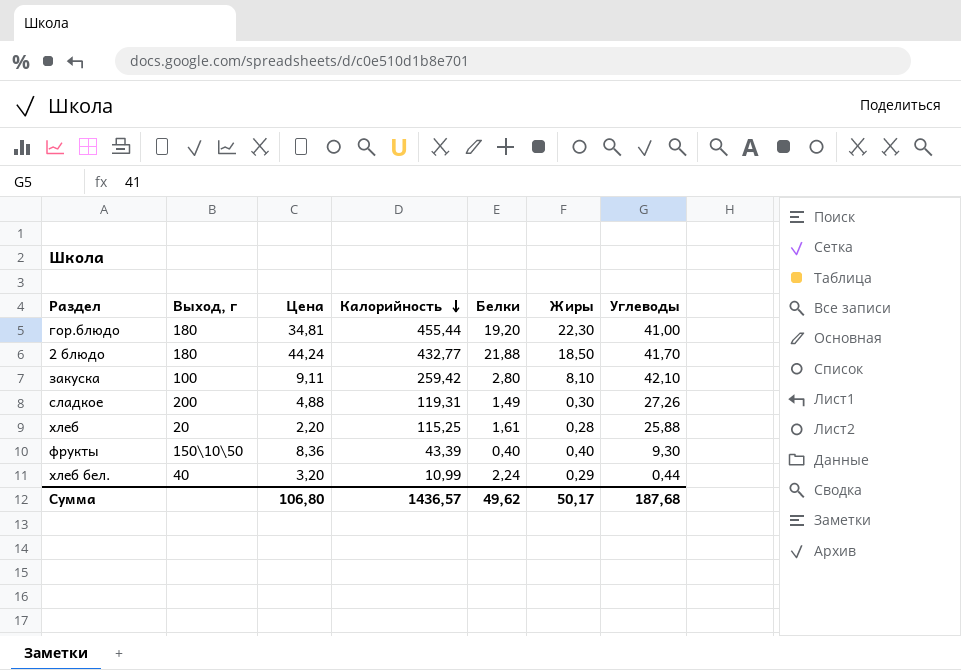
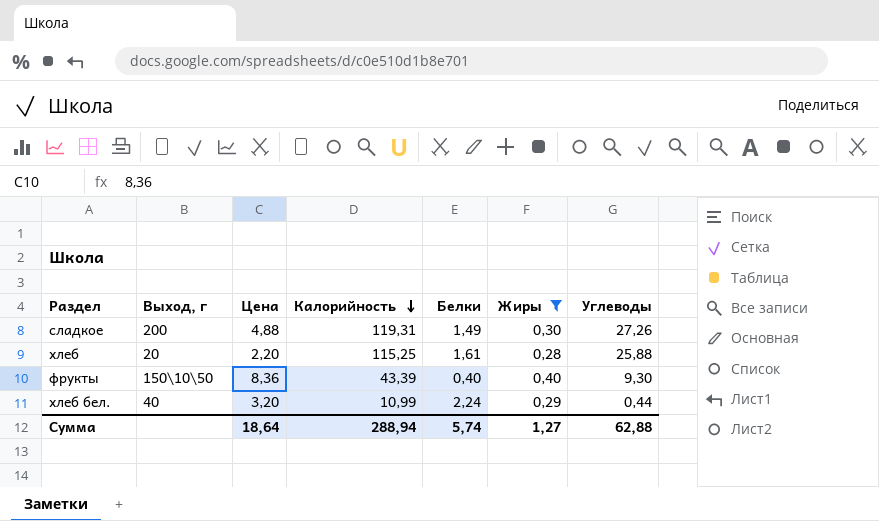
filter: none -> Жиры <= 0,40
Сумма | Цена: 106,80 -> 18,64
Сумма | Калорийность: 1436,57 -> 288,94
Сумма | Белки: 49,62 -> 5,74
Сумма | Жиры: 50,17 -> 1,27
Сумма | Углеводы: 187,68 -> 62,88

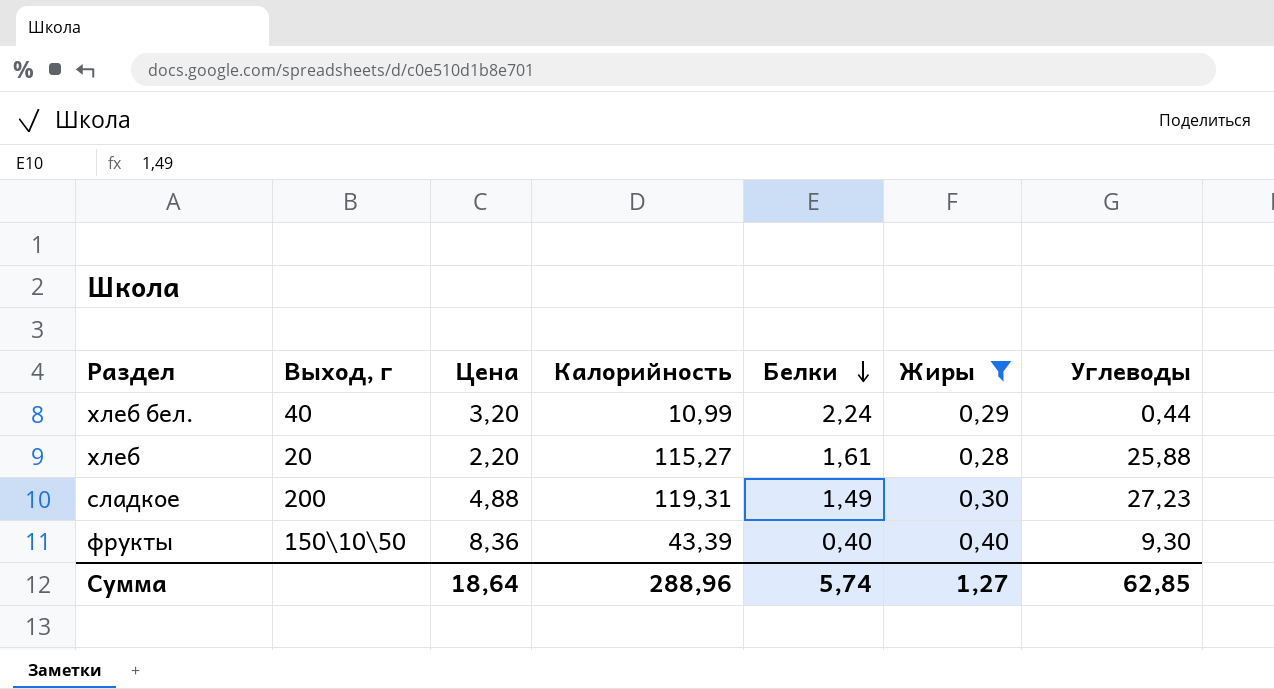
row order: Калорийность descending -> Белки descending
хлеб | Калорийность: 115,25 -> 115,27
сладкое | Углеводы: 27,26 -> 27,23
Сумма | Калорийность: 288,94 -> 288,96
Сумма | Углеводы: 62,88 -> 62,85

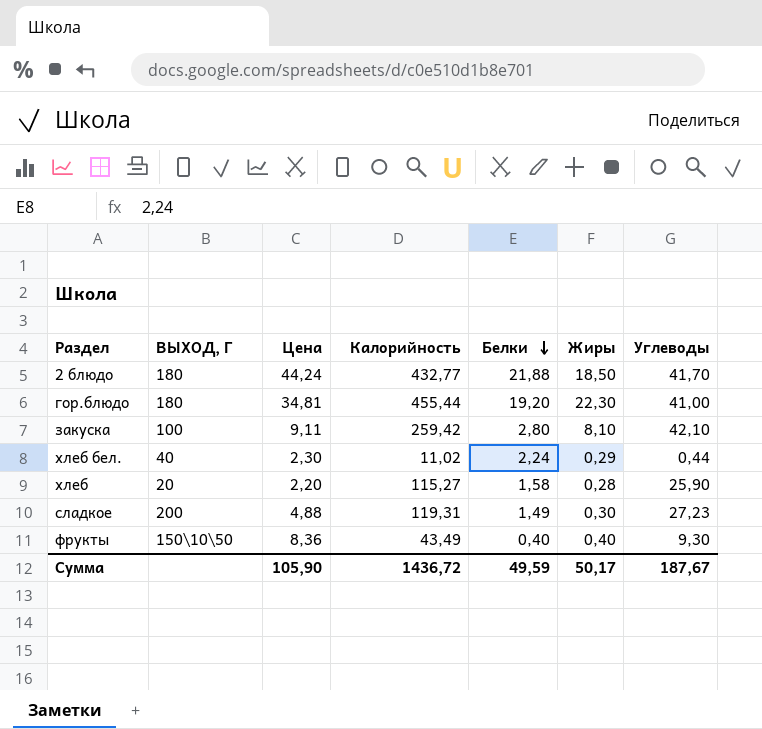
filter: Жиры <= 0,40 -> none
column name: Выход, г -> ВЫХОД, Г
хлеб бел. | Цена: 3,20 -> 2,30
хлеб бел. | Калорийность: 10,99 -> 11,02
хлеб | Белки: 1,61 -> 1,58
хлеб | Углеводы: 25,88 -> 25,90
фрукты | Калорийность: 43,39 -> 43,49
Сумма | Цена: 18,64 -> 105,90
Сумма | Калорийность: 288,96 -> 1436,72
Сумма | Белки: 5,74 -> 49,59
Сумма | Жиры: 1,27 -> 50,17
Сумма | Углеводы: 62,85 -> 187,67

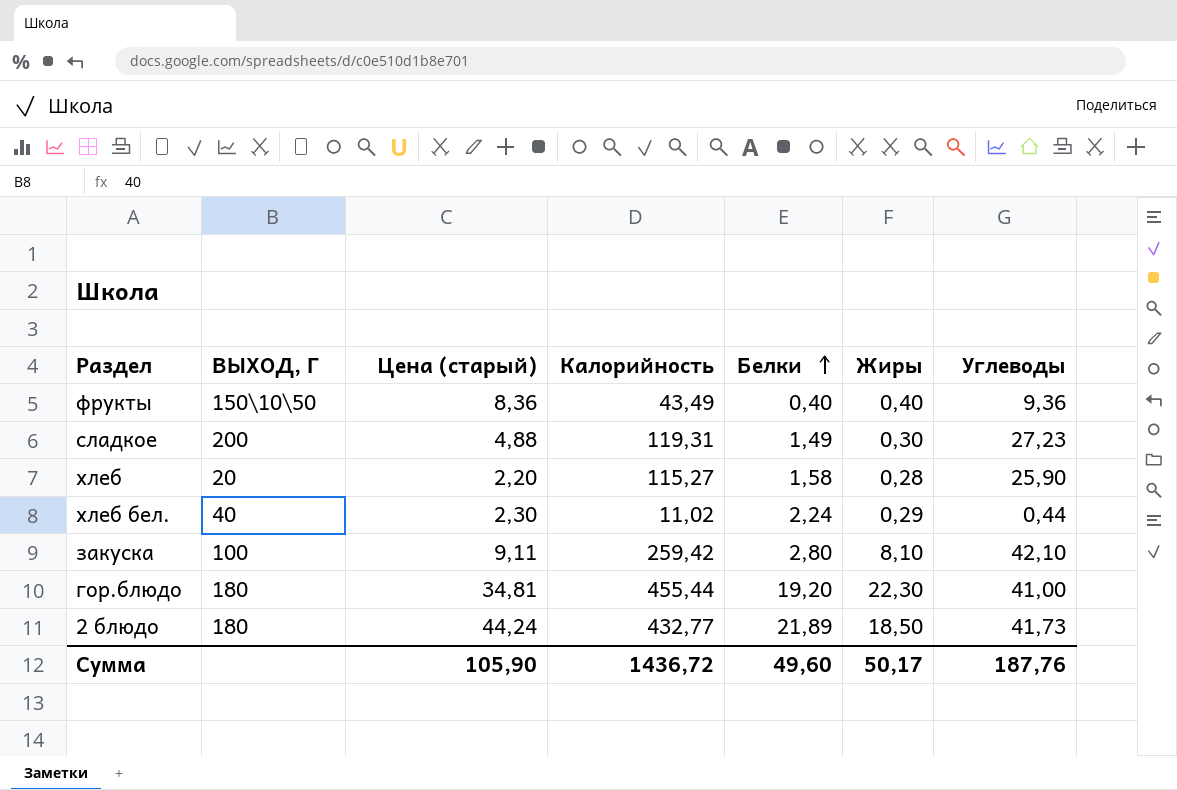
row order: Белки descending -> Белки ascending
column name: Цена -> Цена (старый)
фрукты | Углеводы: 9,30 -> 9,36
2 блюдо | Белки: 21,88 -> 21,89
2 блюдо | Углеводы: 41,70 -> 41,73
Сумма | Белки: 49,59 -> 49,60
Сумма | Углеводы: 187,67 -> 187,76

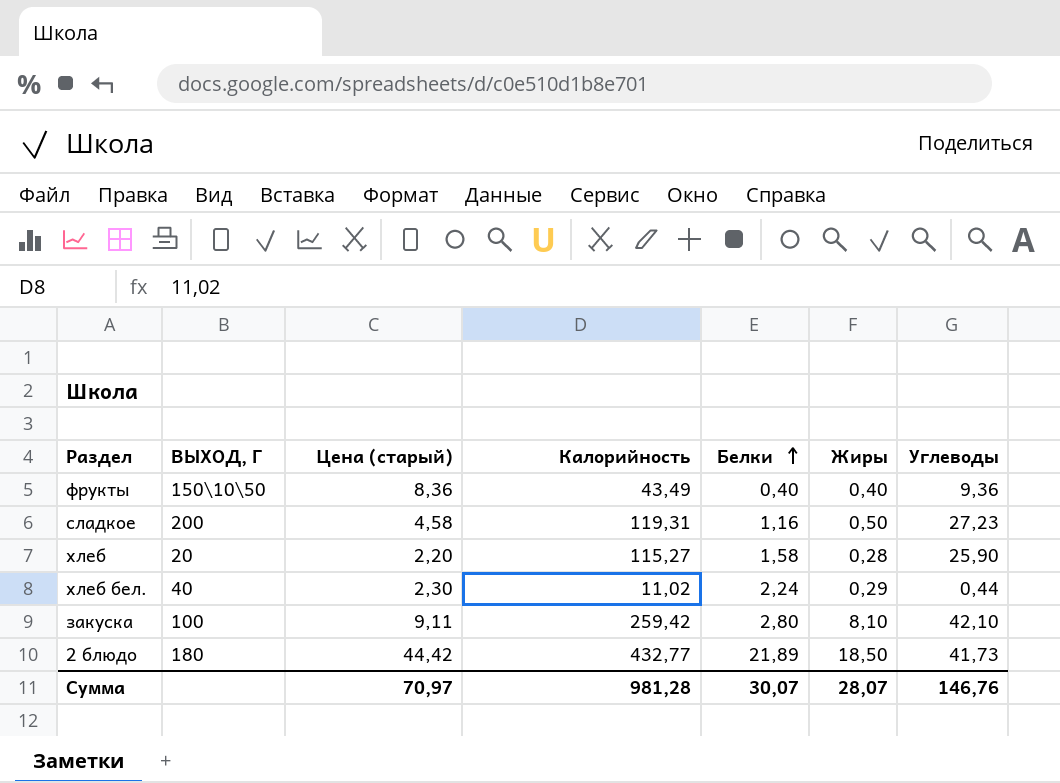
row гор.блюдо: 180 | 34,81 | 455,44 | 19,20 | 22,30 | 41,00 -> none
сладкое | Цена (старый): 4,88 -> 4,58
сладкое | Белки: 1,49 -> 1,16
сладкое | Жиры: 0,30 -> 0,50
2 блюдо | Цена (старый): 44,24 -> 44,42
Сумма | Цена (старый): 105,90 -> 70,97
Сумма | Калорийность: 1436,72 -> 981,28
Сумма | Белки: 49,60 -> 30,07
Сумма | Жиры: 50,17 -> 28,07
Сумма | Углеводы: 187,76 -> 146,76

